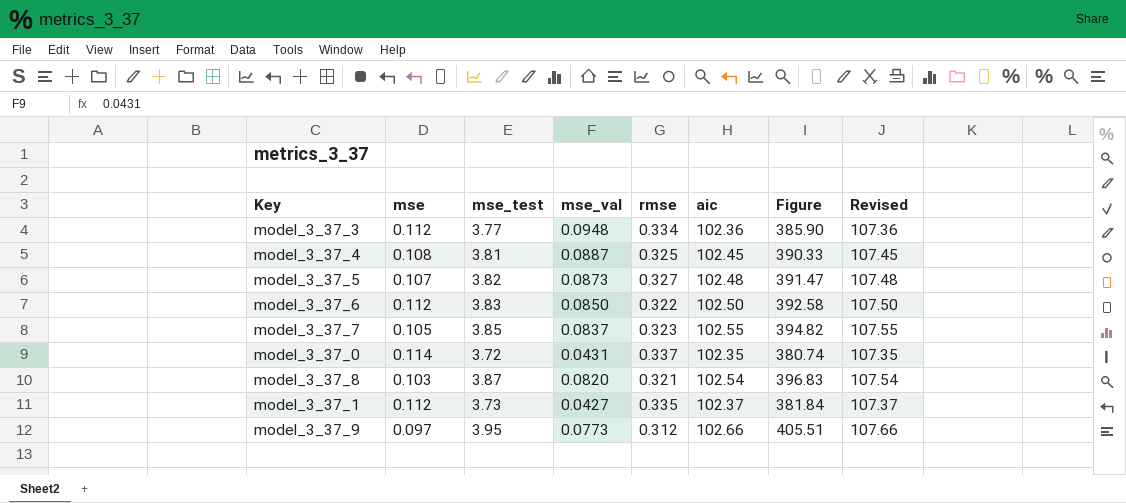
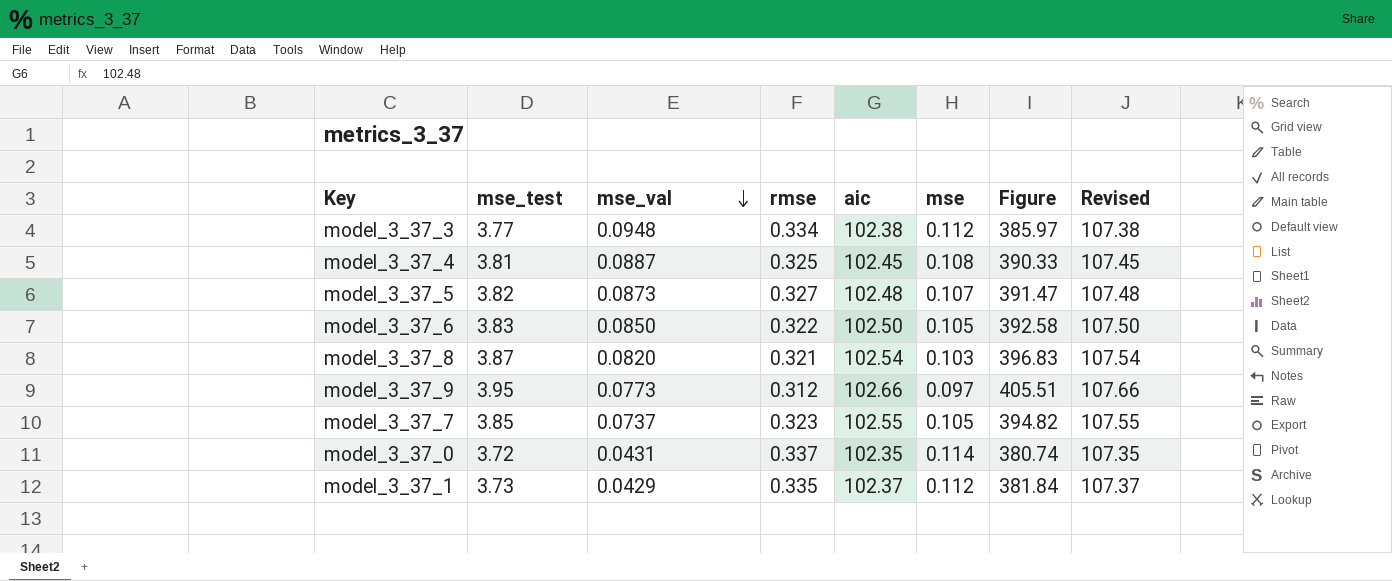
row order: none -> mse_val descending
column mse | position: 2 -> 6
model_3_37_3 | aic: 102.36 -> 102.38
model_3_37_3 | Figure: 385.90 -> 385.97
model_3_37_3 | Revised: 107.36 -> 107.38
model_3_37_6 | mse: 0.112 -> 0.105
model_3_37_7 | mse_val: 0.0837 -> 0.0737
model_3_37_1 | mse_val: 0.0427 -> 0.0429

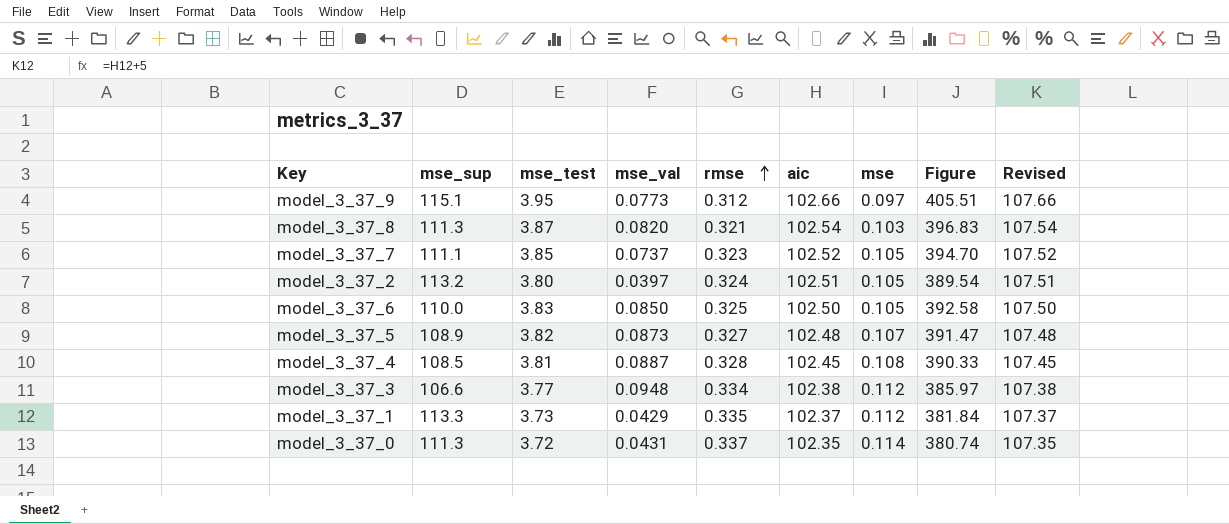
row order: mse_val descending -> rmse ascending
column mse_sup | position: none -> 2
model_3_37_7 | aic: 102.55 -> 102.52
model_3_37_7 | Figure: 394.82 -> 394.70
model_3_37_7 | Revised: 107.55 -> 107.52
row model_3_37_2: none -> 113.2 | 3.80 | 0.0397 | 0.324 | 102.51 | 0.105 | 389.54 | 107.51
model_3_37_6 | rmse: 0.322 -> 0.325
model_3_37_4 | rmse: 0.325 -> 0.328

